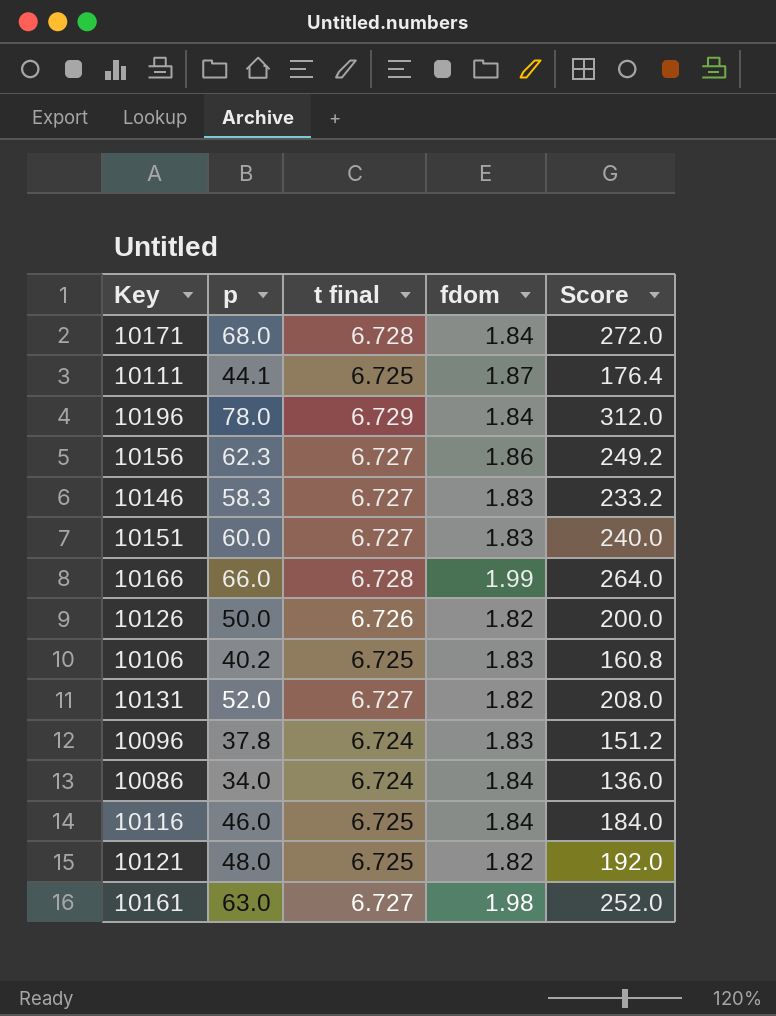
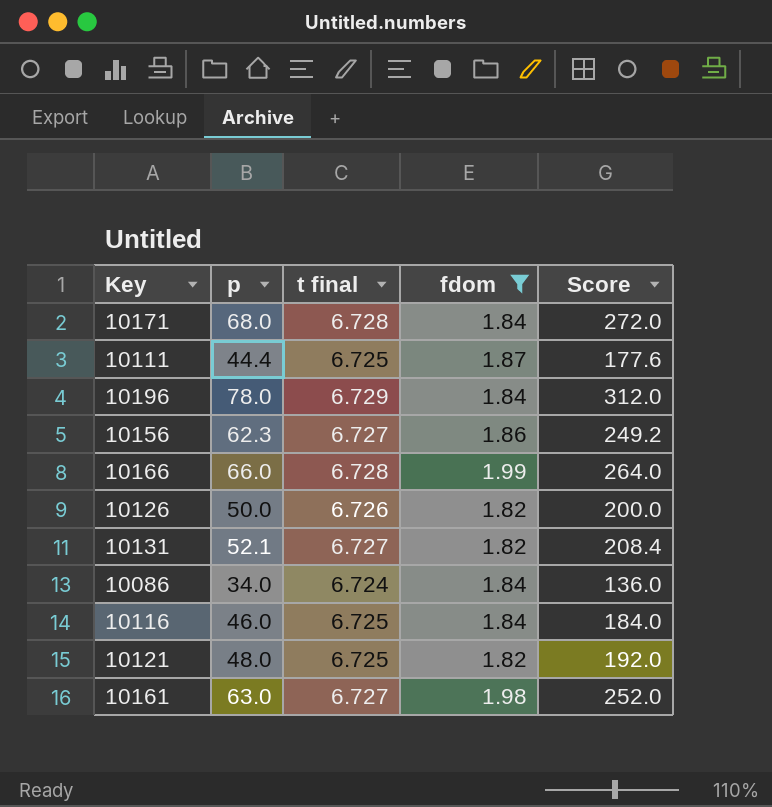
filter: none -> fdom != 1.83
10111 | p: 44.1 -> 44.4
10111 | Score: 176.4 -> 177.6
10131 | p: 52.0 -> 52.1
10131 | Score: 208.0 -> 208.4

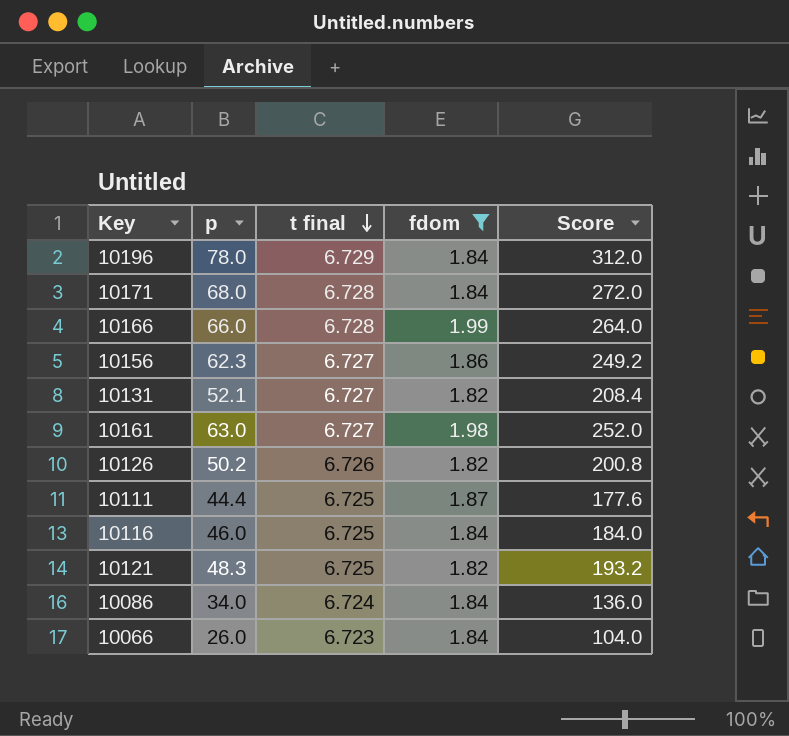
row order: none -> t final descending
10126 | p: 50.0 -> 50.2
10126 | Score: 200.0 -> 200.8
10121 | p: 48.0 -> 48.3
10121 | Score: 192.0 -> 193.2
row 10066: none -> 26.0 | 6.723 | 1.84 | 104.0

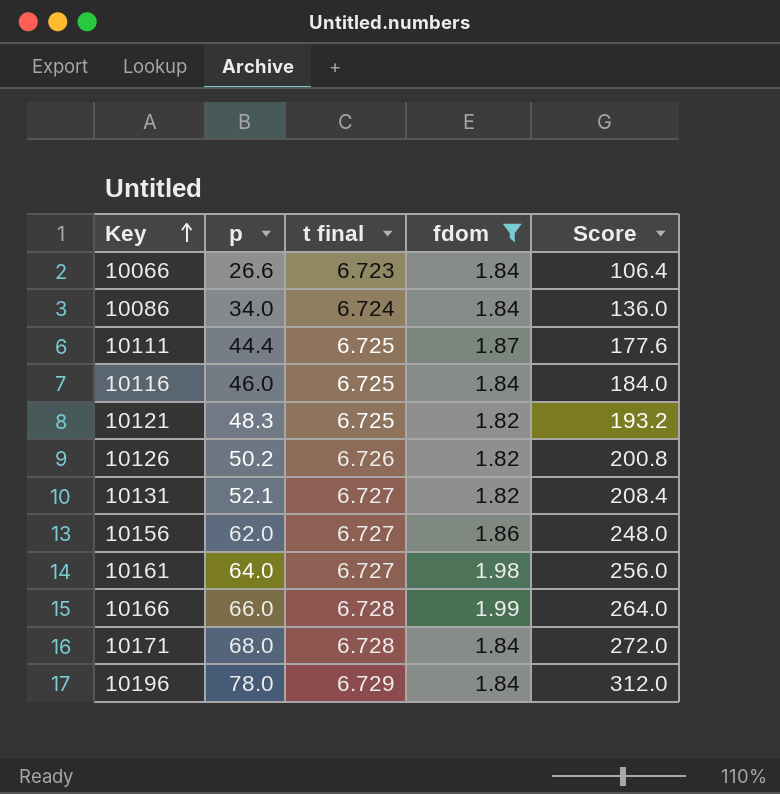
row order: t final descending -> Key ascending
10066 | p: 26.0 -> 26.6
10066 | Score: 104.0 -> 106.4
10156 | p: 62.3 -> 62.0
10156 | Score: 249.2 -> 248.0
10161 | p: 63.0 -> 64.0
10161 | Score: 252.0 -> 256.0

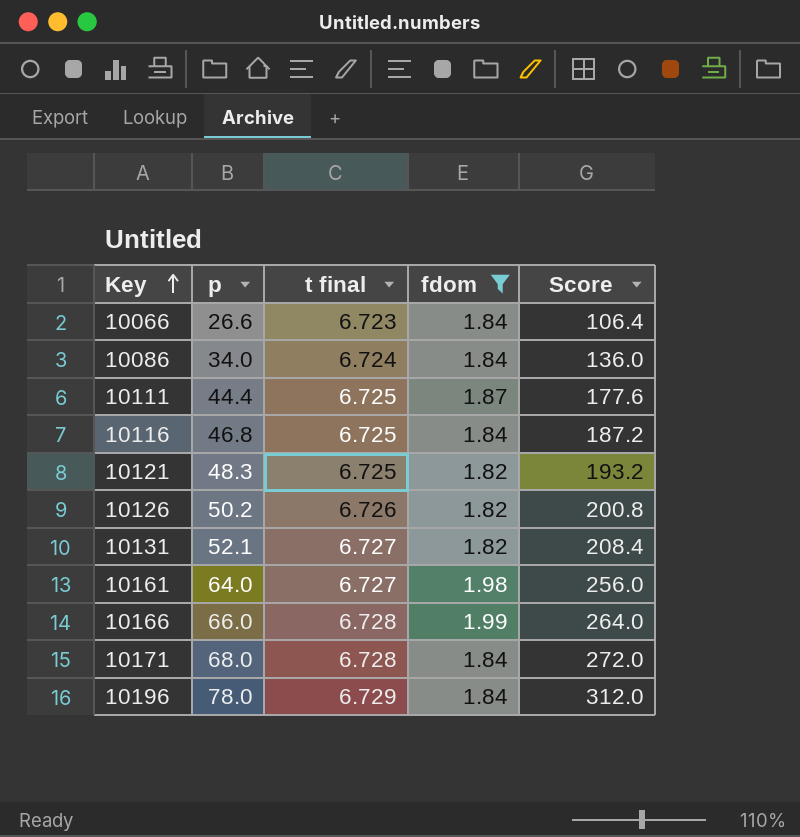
row 10156: 62.0 | 6.727 | 1.86 | 248.0 -> none
10116 | p: 46.0 -> 46.8
10116 | Score: 184.0 -> 187.2

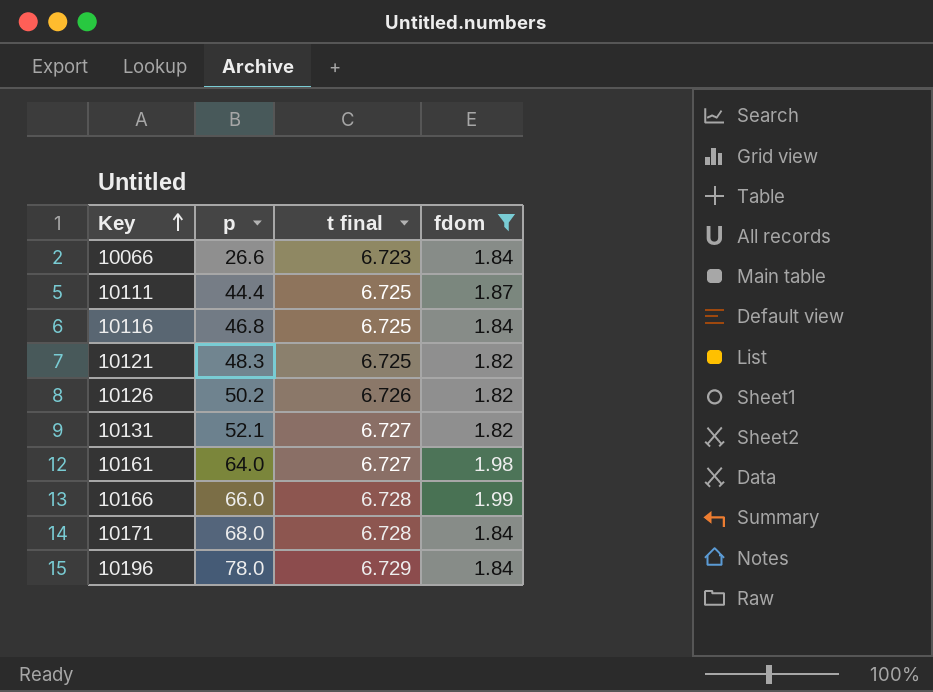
column Score | formula: [p] * 4 -> none
row 10086: 34.0 | 6.724 | 1.84 | 136.0 -> none

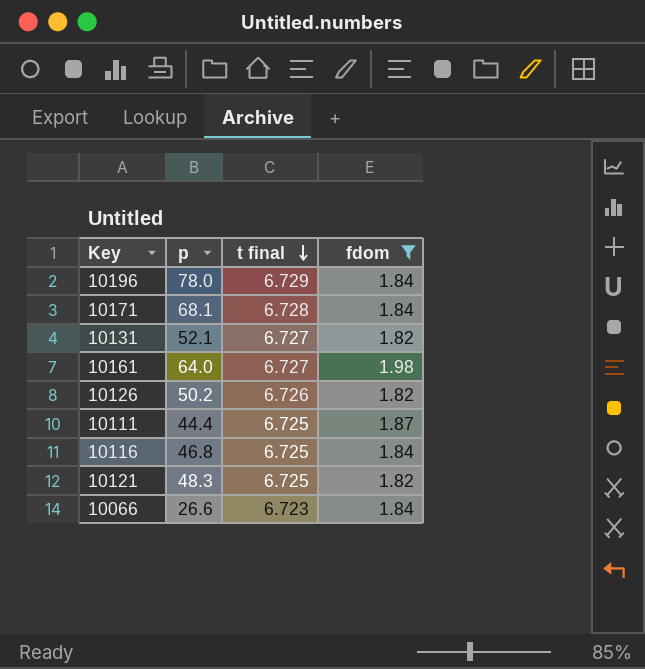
row order: Key ascending -> t final descending
row 10166: 66.0 | 6.728 | 1.99 -> none
10171 | p: 68.0 -> 68.1

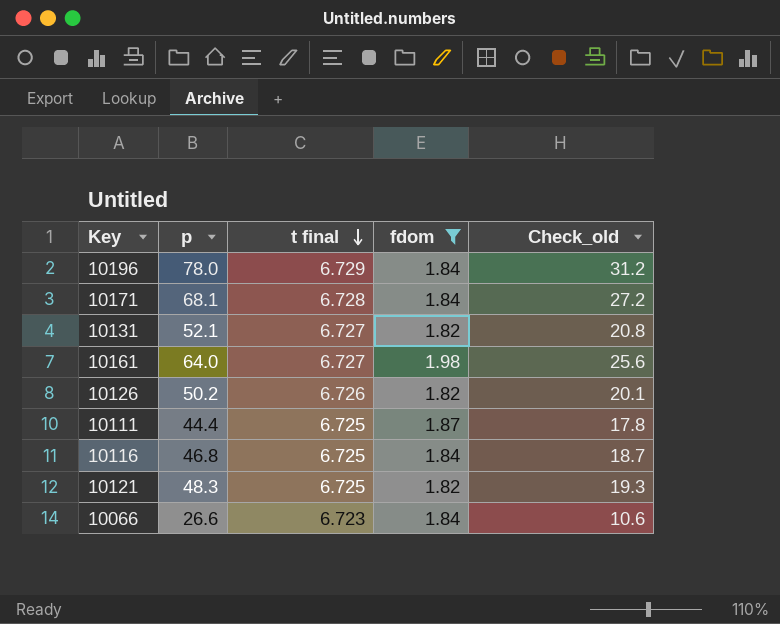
column Check_old | formula: none -> [p] * 0.4

